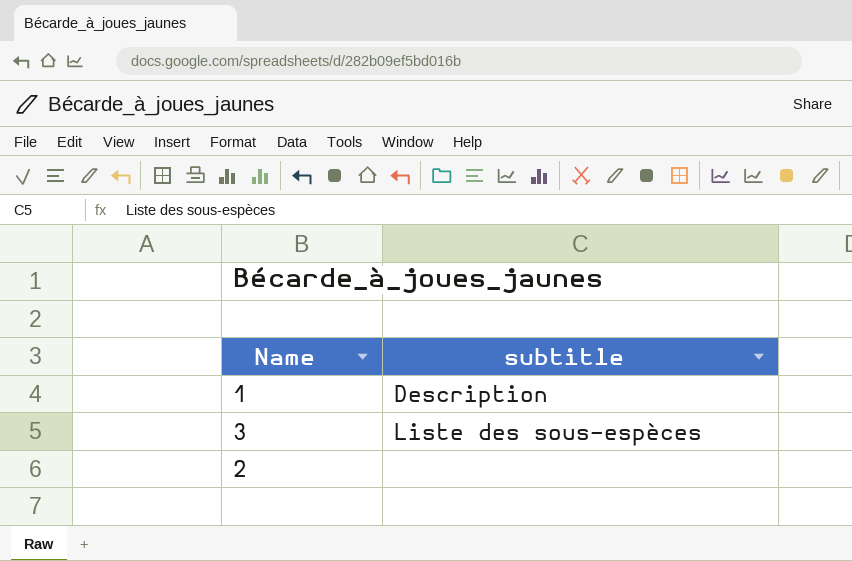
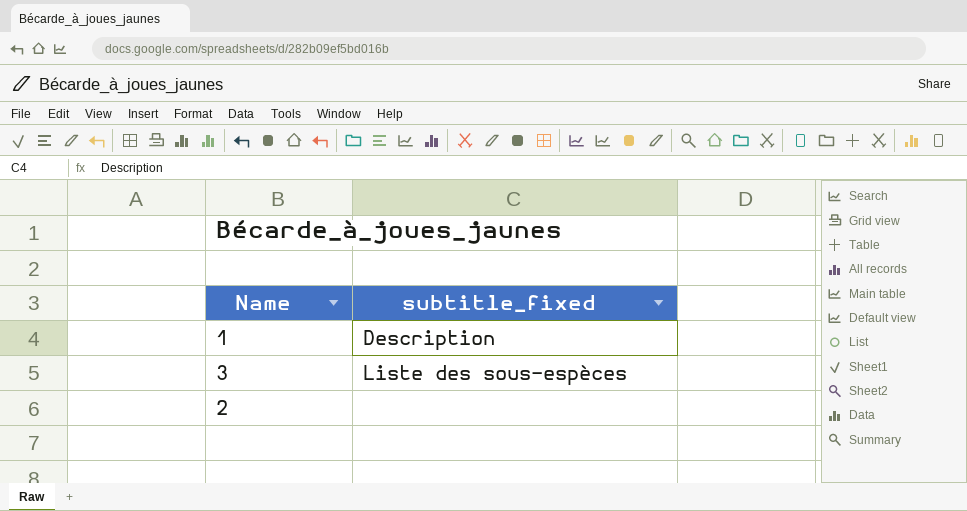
column name: subtitle -> subtitle_fixed

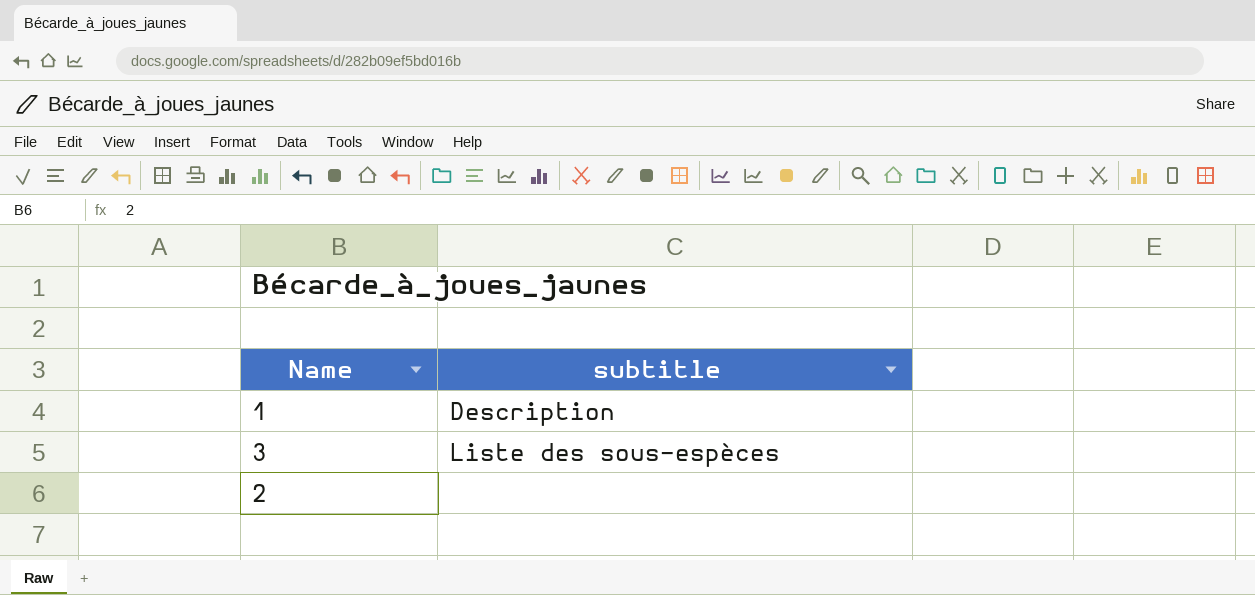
column name: subtitle_fixed -> subtitle

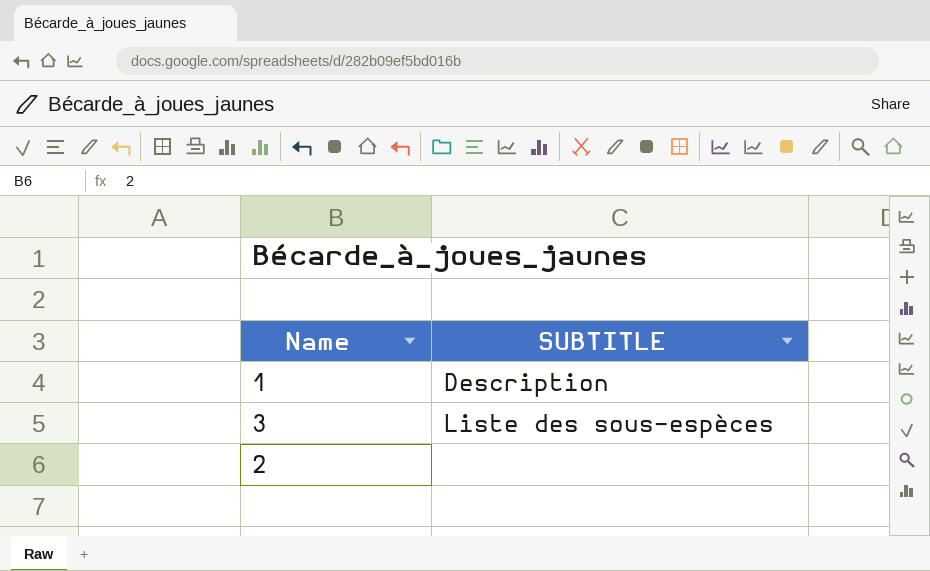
column name: subtitle -> SUBTITLE

